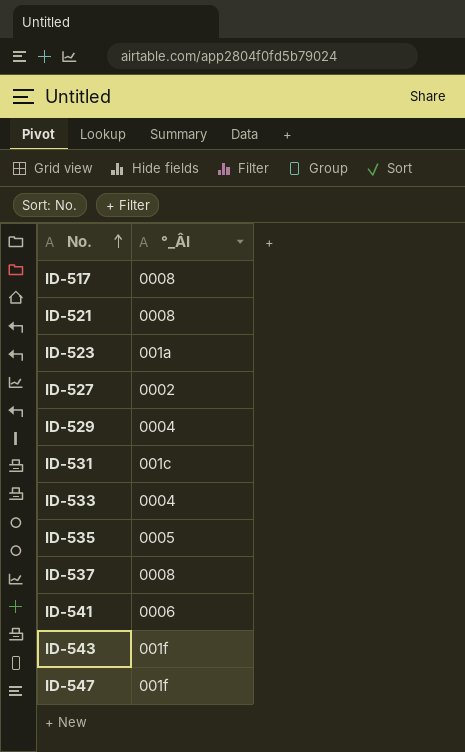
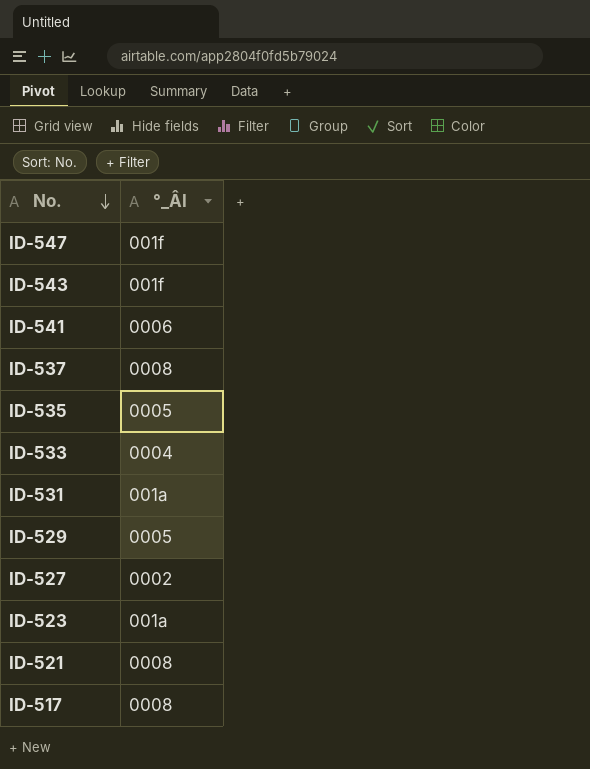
row order: No. ascending -> No. descending
ID-531 | °_ÂI: 001c -> 001a
ID-529 | °_ÂI: 0004 -> 0005

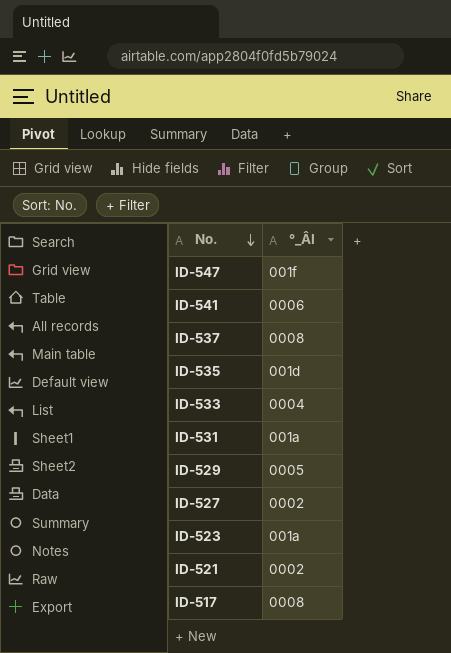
row ID-543: 001f -> none
ID-535 | °_ÂI: 0005 -> 001d
ID-521 | °_ÂI: 0008 -> 0002

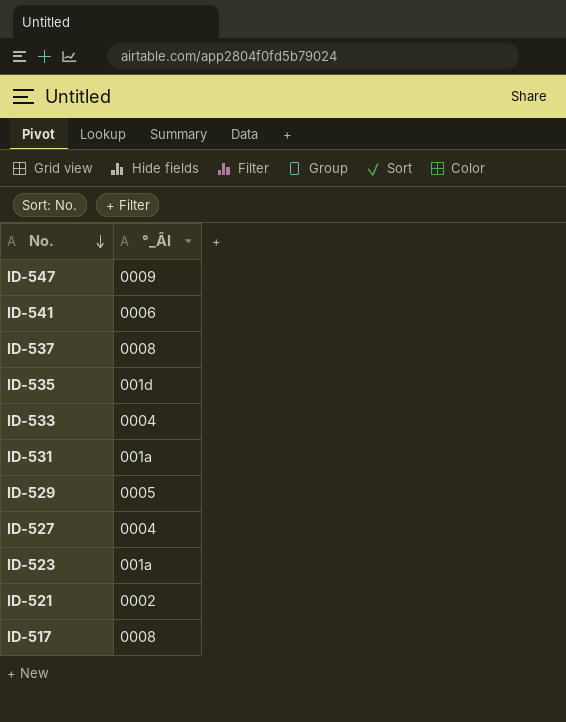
ID-547 | °_ÂI: 001f -> 0009
ID-527 | °_ÂI: 0002 -> 0004

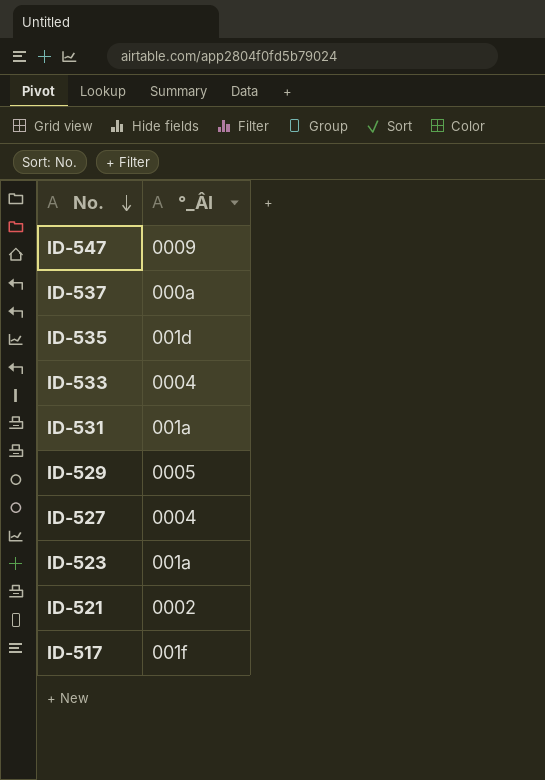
row ID-541: 0006 -> none
ID-537 | °_ÂI: 0008 -> 000a
ID-517 | °_ÂI: 0008 -> 001f

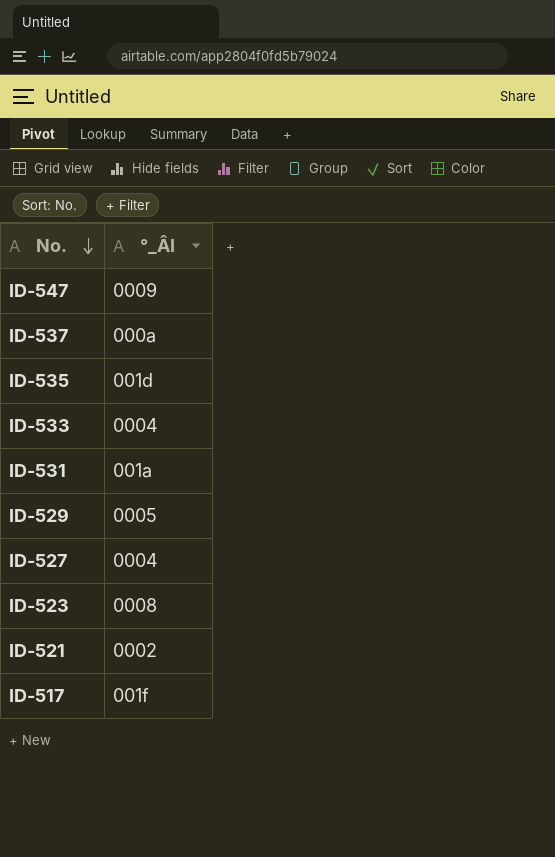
ID-523 | °_ÂI: 001a -> 0008

